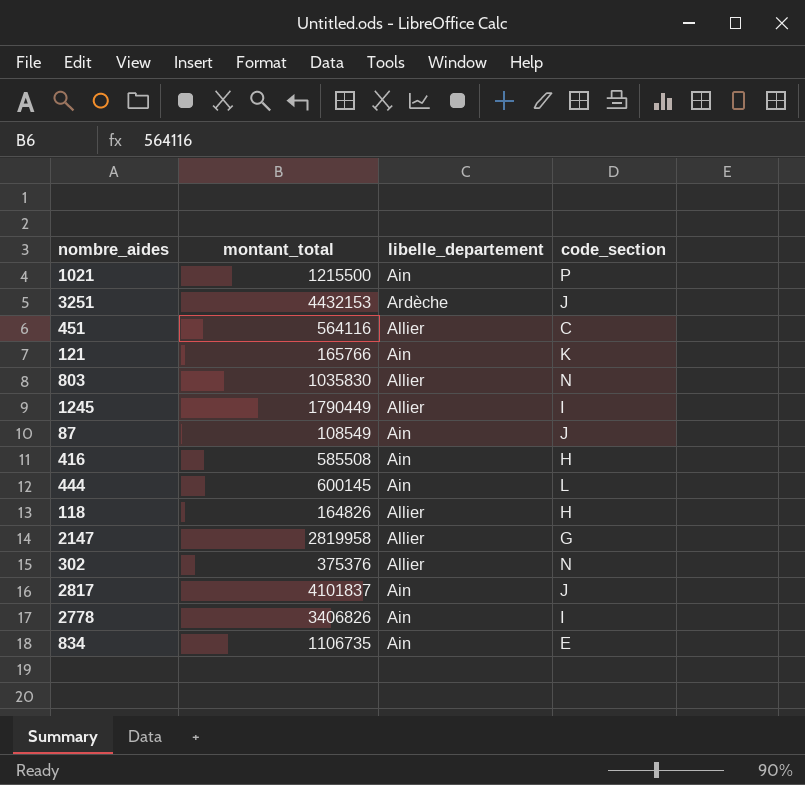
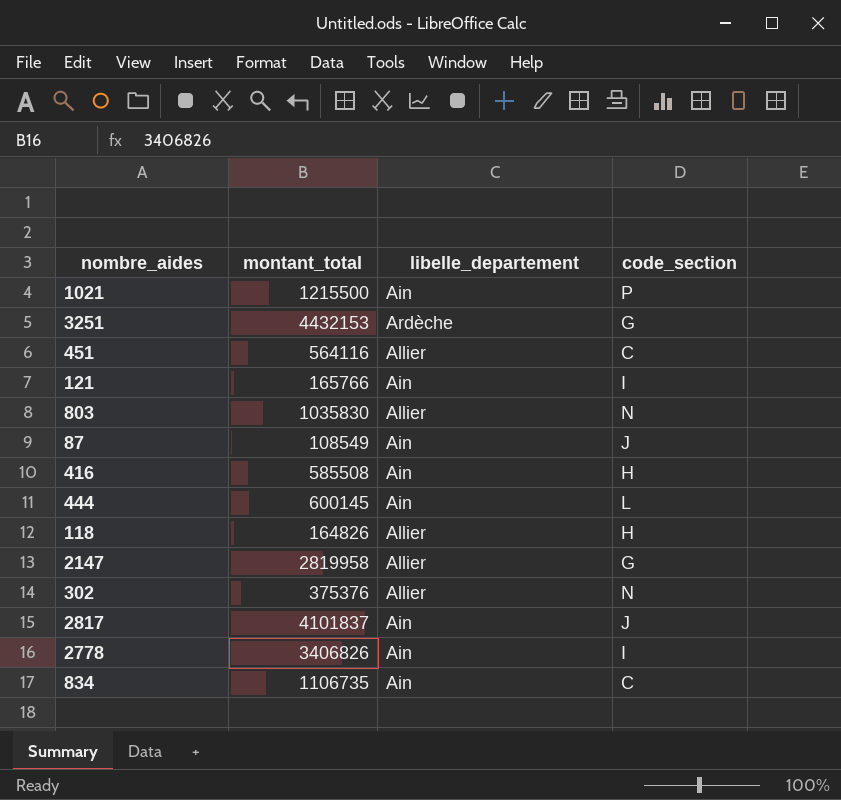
row 1245: 1790449 | Allier | I -> none
3251 | code_section: J -> G
121 | code_section: K -> I
834 | code_section: E -> C

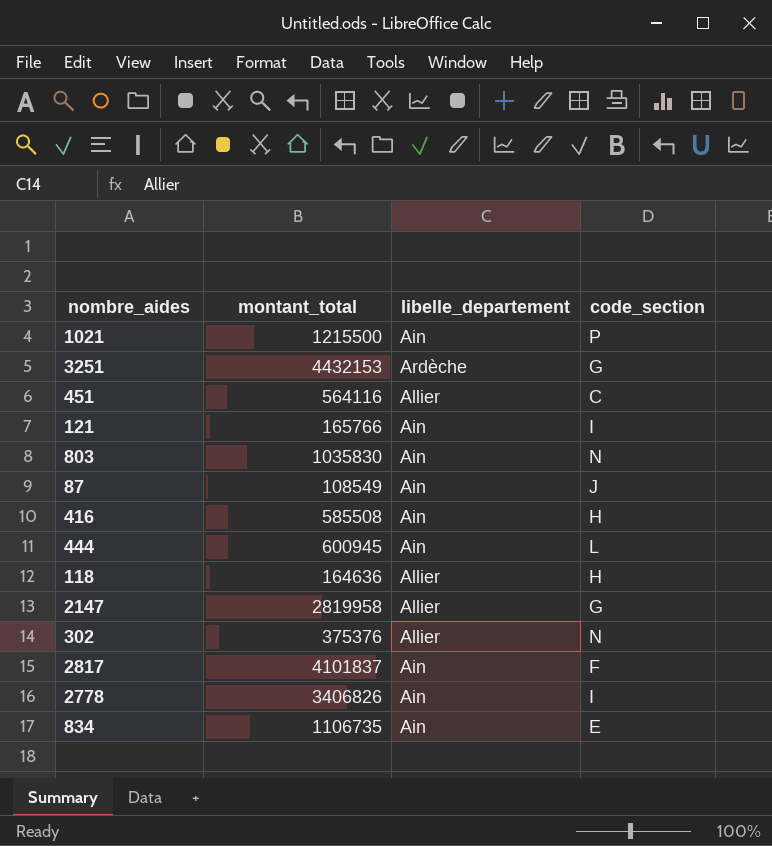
803 | libelle_departement: Allier -> Ain
444 | montant_total: 600145 -> 600945
118 | montant_total: 164826 -> 164636
2817 | code_section: J -> F
834 | code_section: C -> E

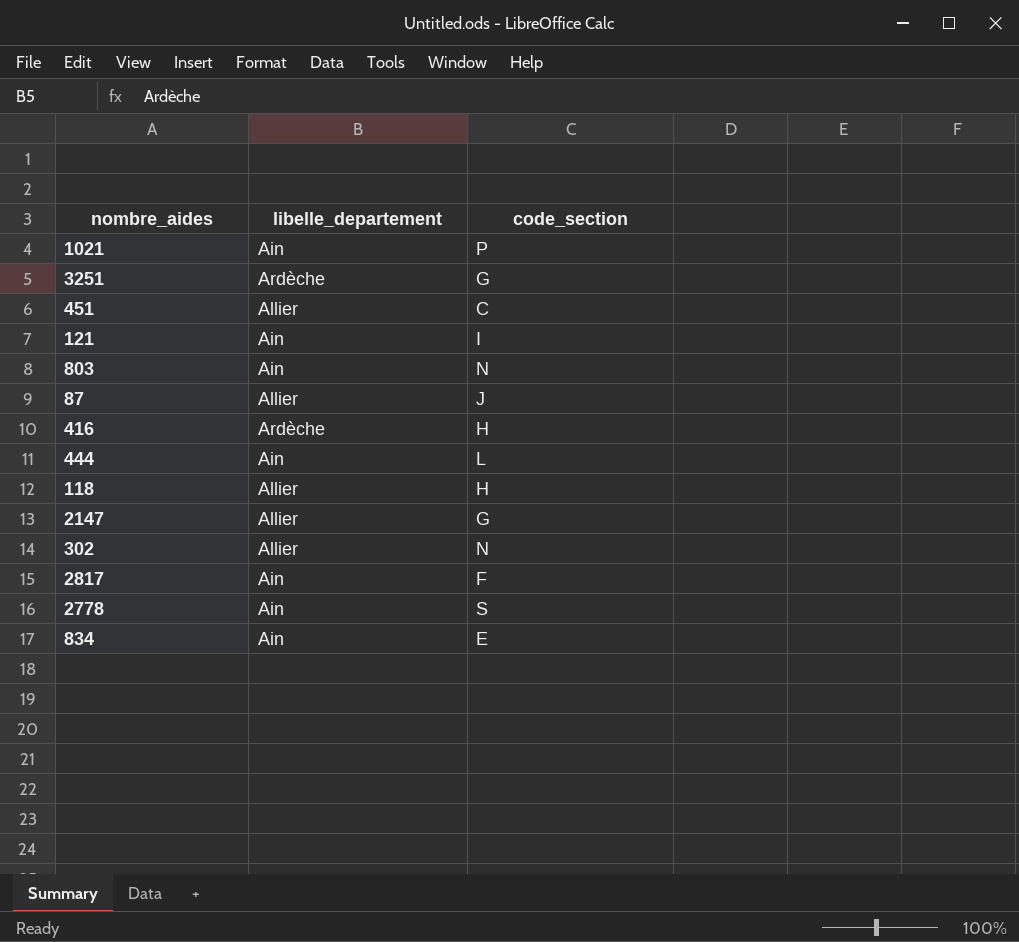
column montant_total | position: 2 -> none
87 | libelle_departement: Ain -> Allier
416 | libelle_departement: Ain -> Ardèche
2778 | code_section: I -> S

